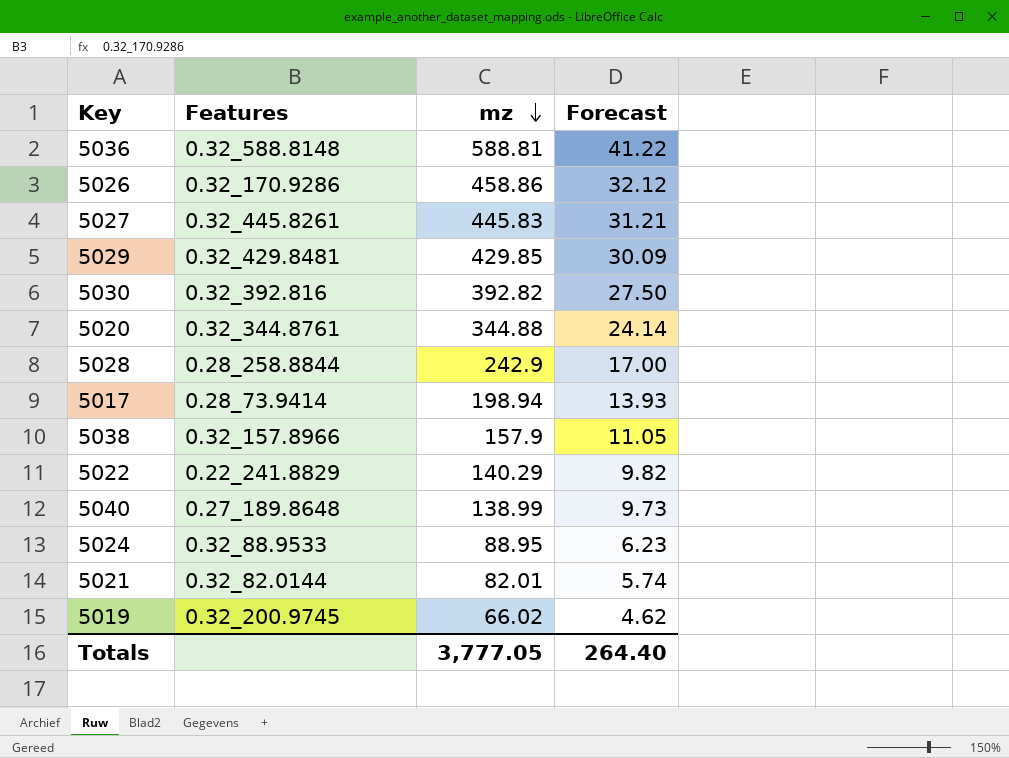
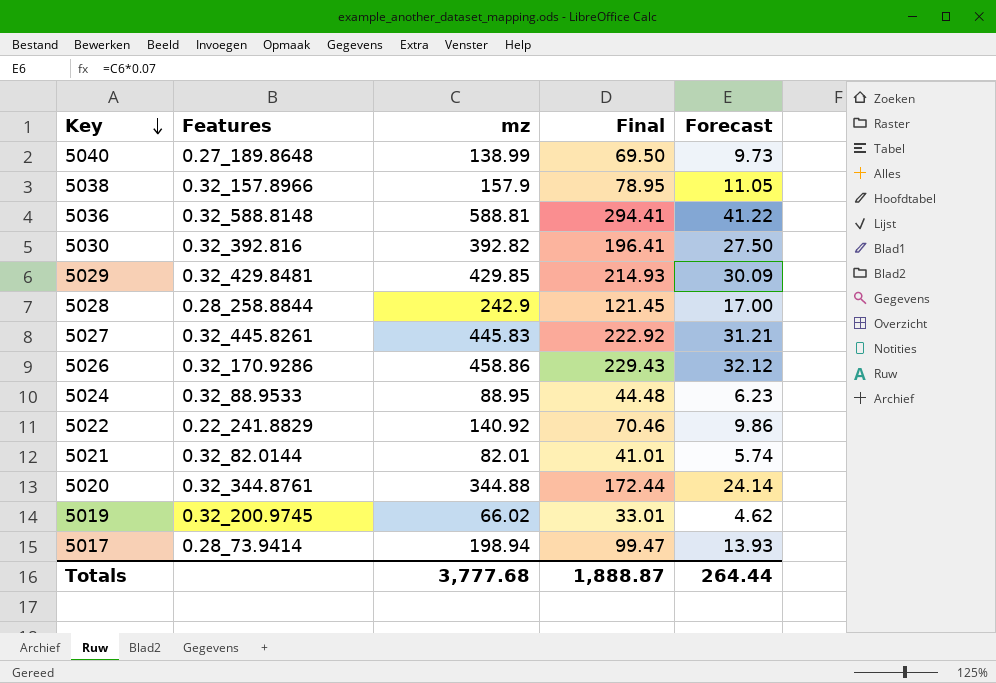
row order: mz descending -> Key descending
column Final | formula: none -> [mz] * 0.5
5022 | mz: 140.29 -> 140.92
5022 | Forecast: 9.82 -> 9.86
Totals | mz: 3,777.05 -> 3,777.68
Totals | Forecast: 264.40 -> 264.44

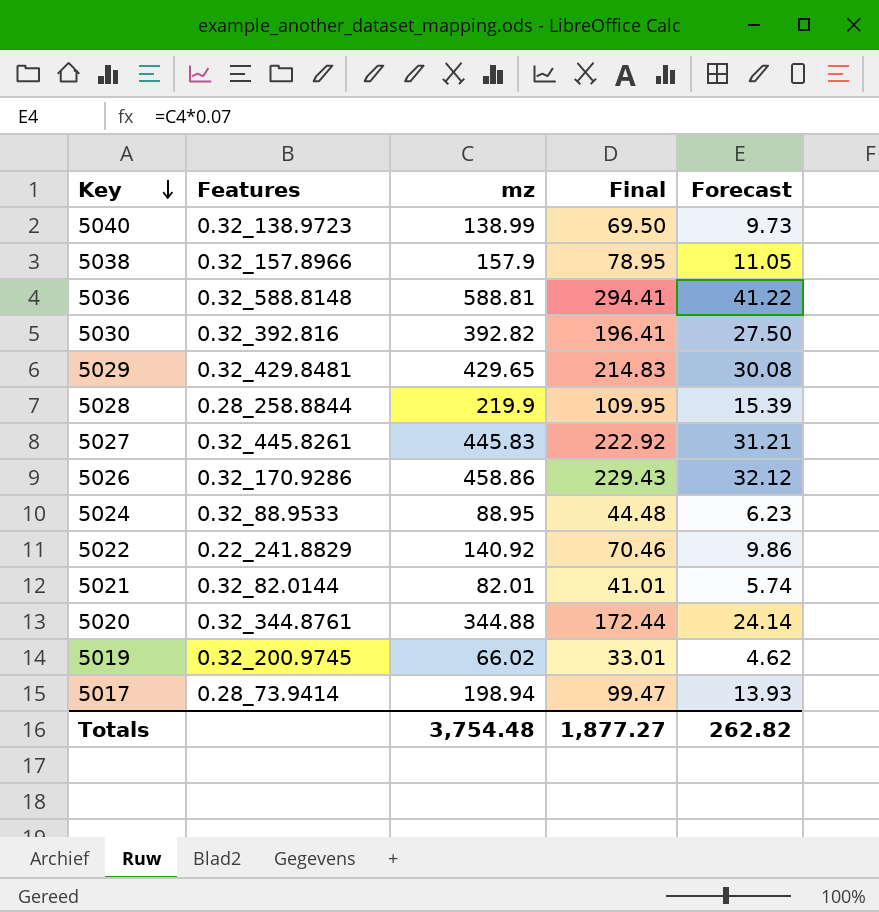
5040 | Features: 0.27_189.8648 -> 0.32_138.9723
5029 | mz: 429.85 -> 429.65
5029 | Final: 214.93 -> 214.83
5029 | Forecast: 30.09 -> 30.08
5028 | mz: 242.9 -> 219.9
5028 | Final: 121.45 -> 109.95
5028 | Forecast: 17.00 -> 15.39
Totals | mz: 3,777.68 -> 3,754.48
Totals | Final: 1,888.87 -> 1,877.27
Totals | Forecast: 264.44 -> 262.82

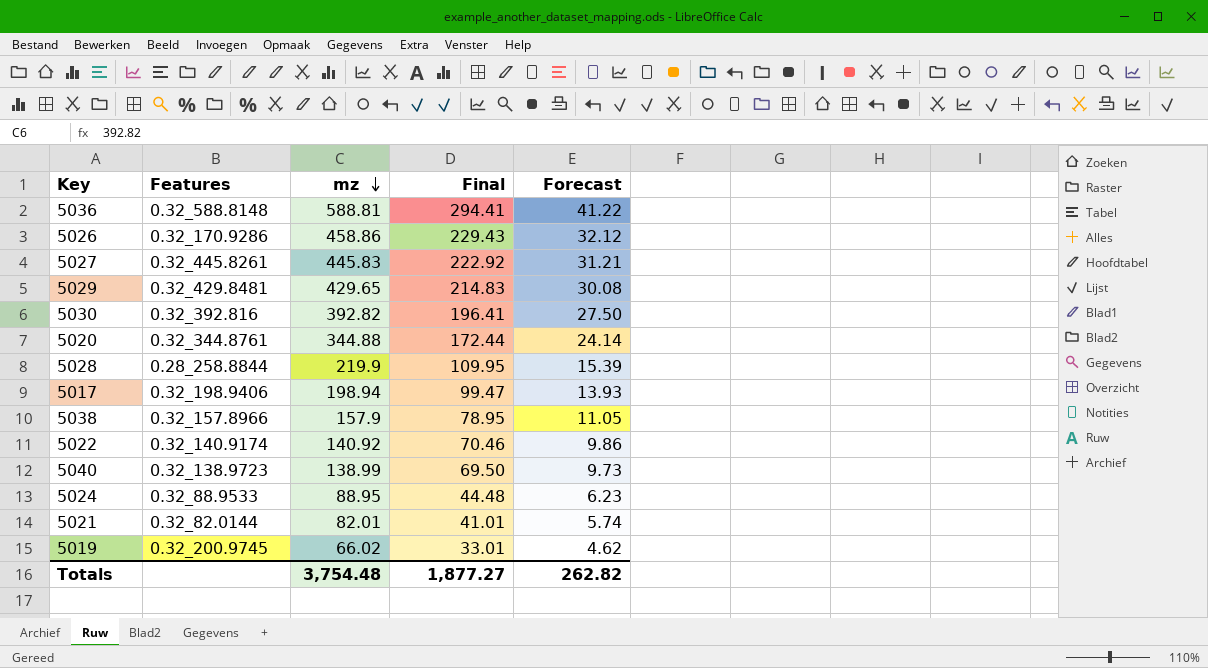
row order: Key descending -> mz descending
5017 | Features: 0.28_73.9414 -> 0.32_198.9406
5022 | Features: 0.22_241.8829 -> 0.32_140.9174

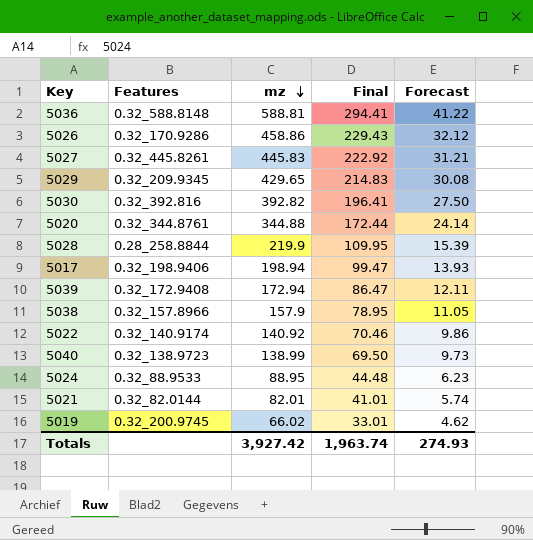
5029 | Features: 0.32_429.8481 -> 0.32_209.9345
row 5039: none -> 0.32_172.9408 | 172.94 | 86.47 | 12.11
Totals | mz: 3,754.48 -> 3,927.42
Totals | Final: 1,877.27 -> 1,963.74
Totals | Forecast: 262.82 -> 274.93

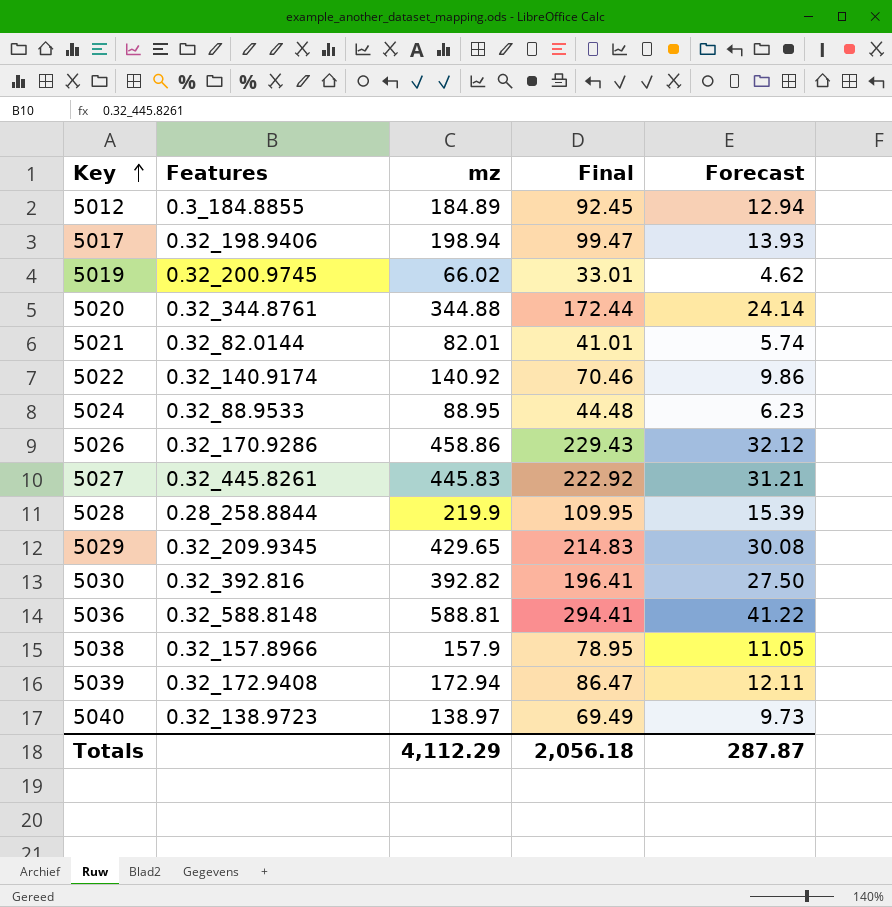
row order: mz descending -> Key ascending
row 5012: none -> 0.3_184.8855 | 184.89 | 92.45 | 12.94
5040 | mz: 138.99 -> 138.97
5040 | Final: 69.50 -> 69.49
Totals | mz: 3,927.42 -> 4,112.29
Totals | Final: 1,963.74 -> 2,056.18
Totals | Forecast: 274.93 -> 287.87

